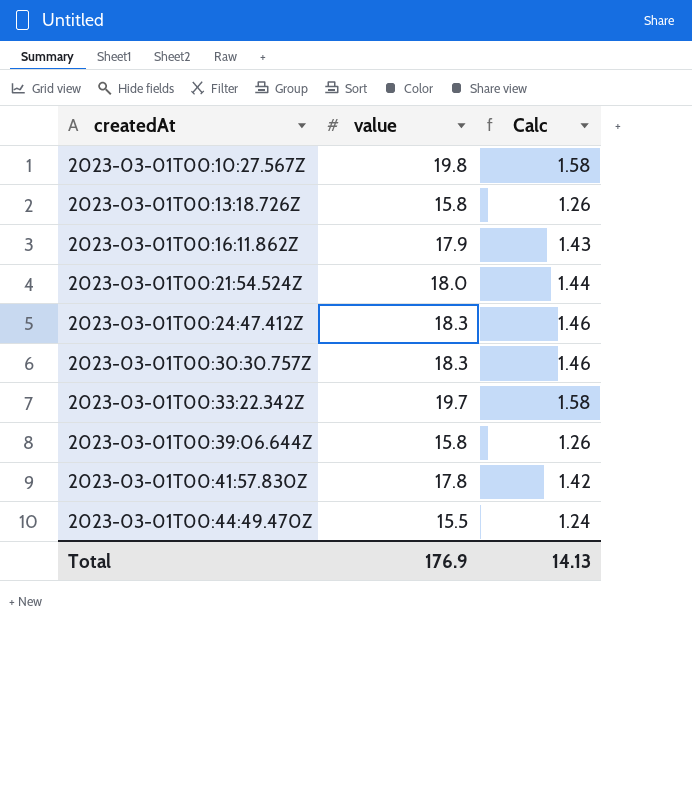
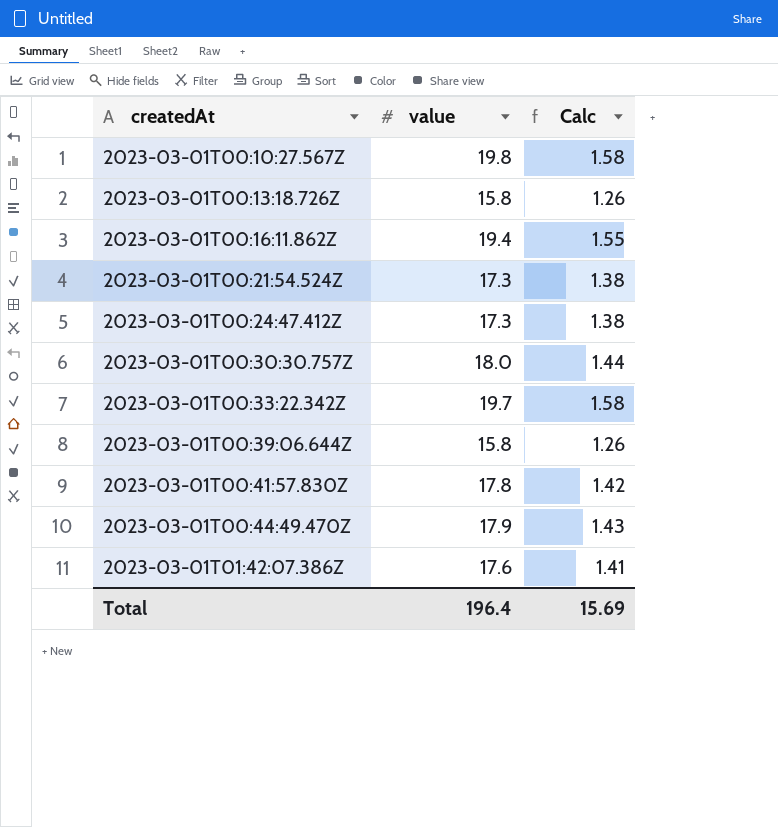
2023-03-01T00:16:11.862Z | value: 17.9 -> 19.4
2023-03-01T00:16:11.862Z | Calc: 1.43 -> 1.55
2023-03-01T00:21:54.524Z | value: 18.0 -> 17.3
2023-03-01T00:21:54.524Z | Calc: 1.44 -> 1.38
2023-03-01T00:24:47.412Z | value: 18.3 -> 17.3
2023-03-01T00:24:47.412Z | Calc: 1.46 -> 1.38
2023-03-01T00:30:30.757Z | value: 18.3 -> 18.0
2023-03-01T00:30:30.757Z | Calc: 1.46 -> 1.44
2023-03-01T00:44:49.470Z | value: 15.5 -> 17.9
2023-03-01T00:44:49.470Z | Calc: 1.24 -> 1.43
row 2023-03-01T01:42:07.386Z: none -> 17.6 | 1.41
Total | value: 176.9 -> 196.4
Total | Calc: 14.13 -> 15.69

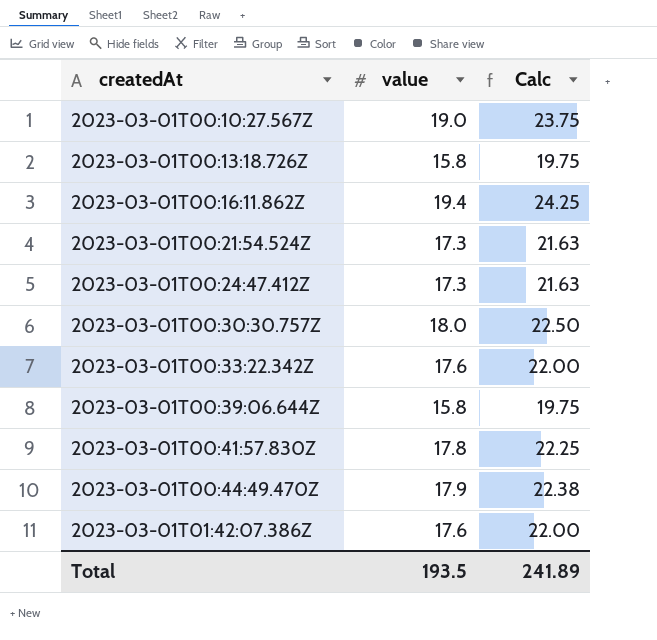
column Calc | formula: [value] * 0.08 -> [value] * 1.25
2023-03-01T00:10:27.567Z | value: 19.8 -> 19.0
2023-03-01T00:33:22.342Z | value: 19.7 -> 17.6
Total | value: 196.4 -> 193.5
Total | Calc: 15.69 -> 241.89

